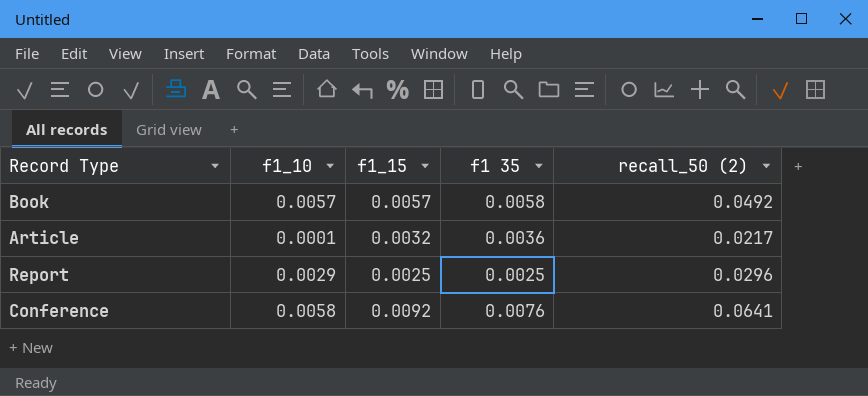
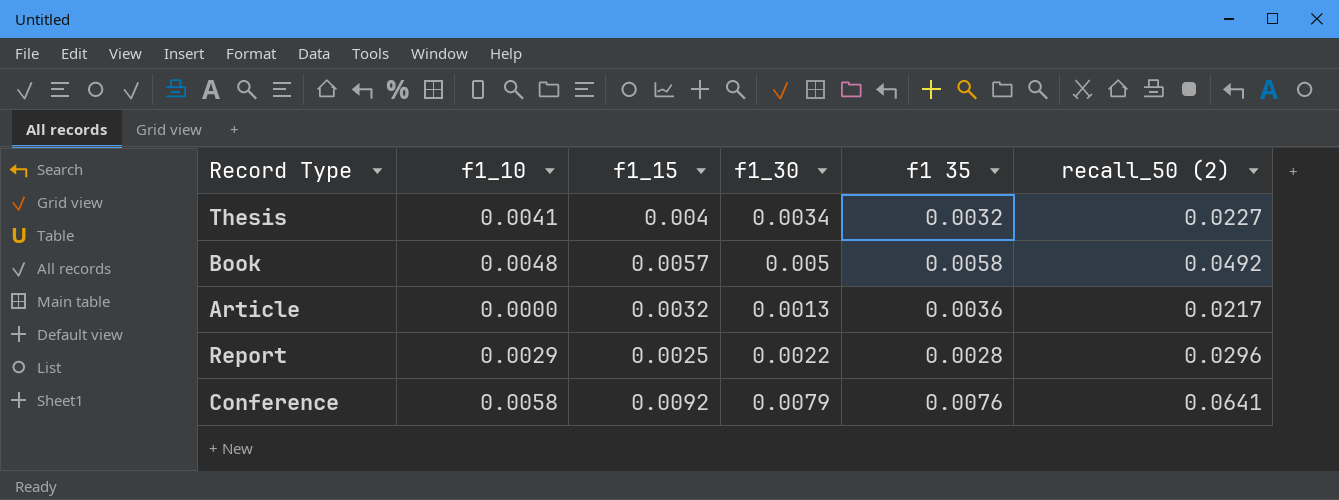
column f1_30 | position: none -> 4
row Thesis: none -> 0.0041 | 0.004 | 0.0034 | 0.0032 | 0.0227
Book | f1_10: 0.0057 -> 0.0048
Article | f1_10: 0.0001 -> 0.0000
Report | f1 35: 0.0025 -> 0.0028

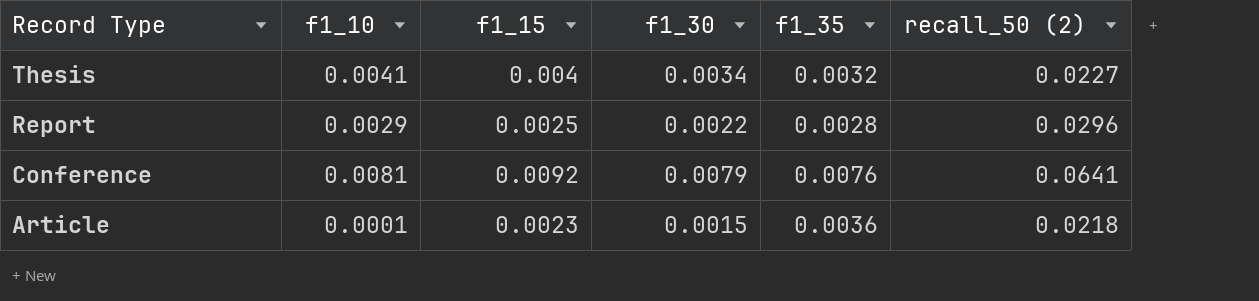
row order: none -> Record Type descending
column name: f1 35 -> f1_35
row Book: 0.0048 | 0.0057 | 0.005 | 0.0058 | 0.0492 -> none
Conference | f1_10: 0.0058 -> 0.0081
Article | f1_10: 0.0000 -> 0.0001
Article | f1_15: 0.0032 -> 0.0023
Article | f1_30: 0.0013 -> 0.0015
Article | recall_50 (2): 0.0217 -> 0.0218

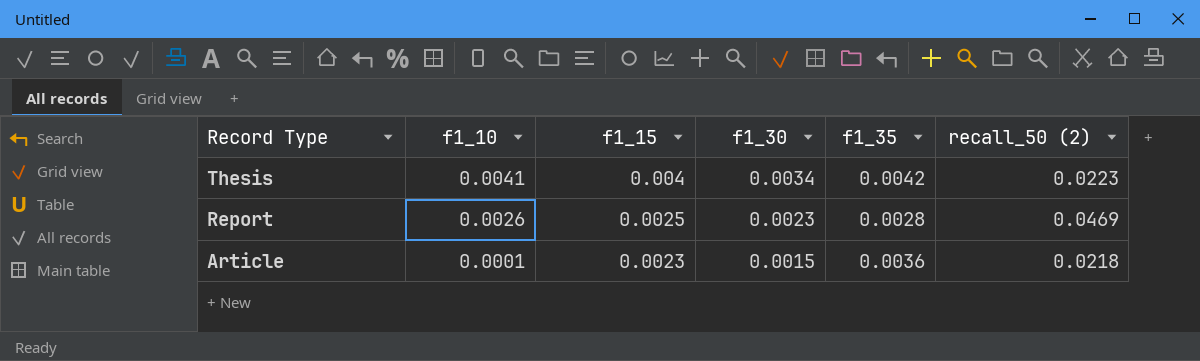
row Conference: 0.0081 | 0.0092 | 0.0079 | 0.0076 | 0.0641 -> none
Thesis | f1_35: 0.0032 -> 0.0042
Thesis | recall_50 (2): 0.0227 -> 0.0223
Report | f1_10: 0.0029 -> 0.0026
Report | f1_30: 0.0022 -> 0.0023
Report | recall_50 (2): 0.0296 -> 0.0469

